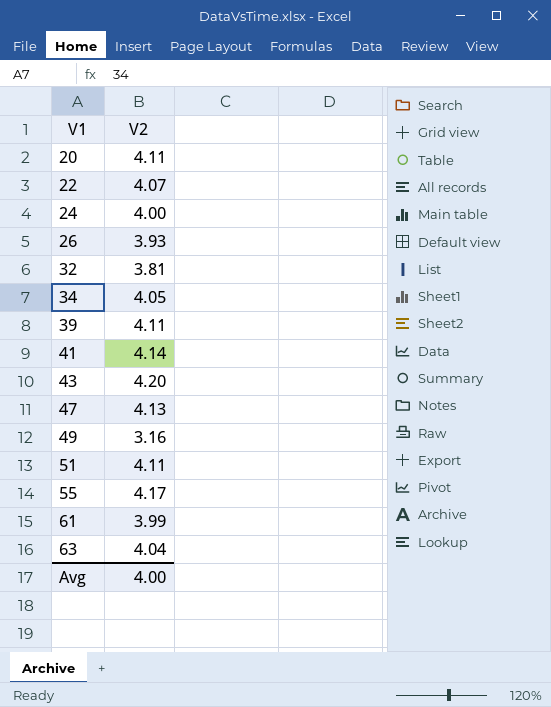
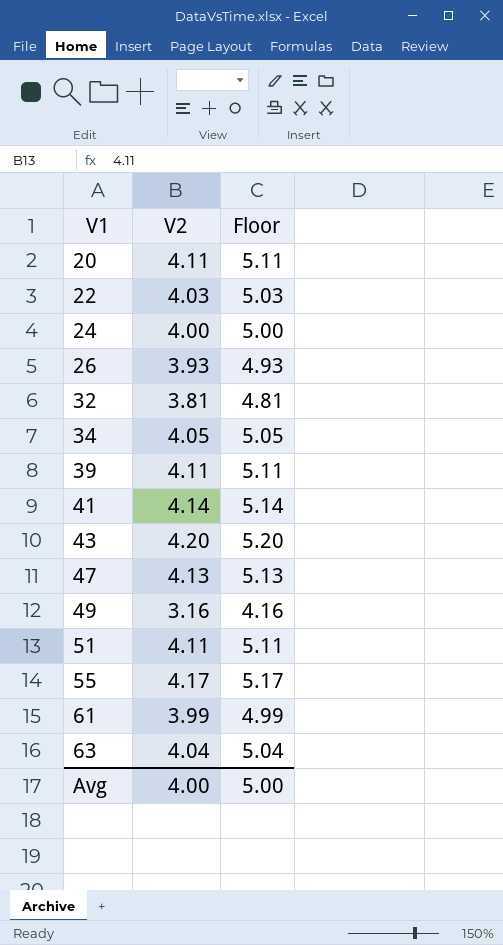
column Floor | formula: none -> [V2] + 1
22 | V2: 4.07 -> 4.03

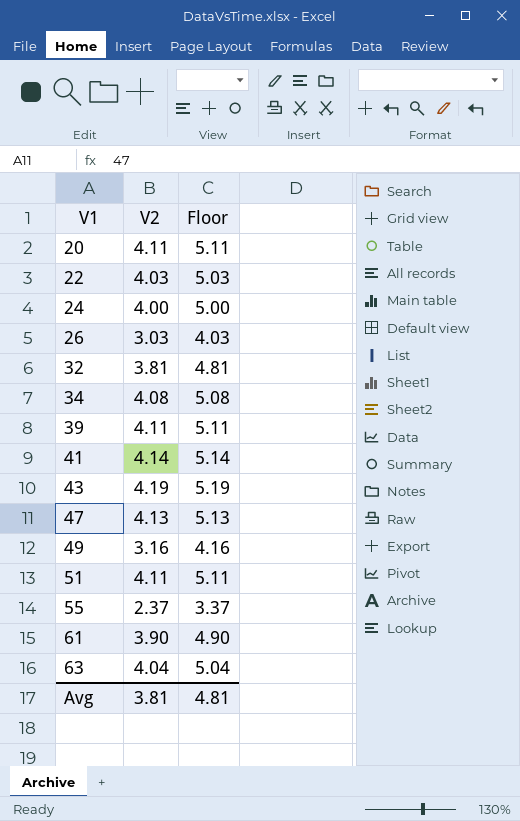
26 | V2: 3.93 -> 3.03
26 | Floor: 4.93 -> 4.03
34 | V2: 4.05 -> 4.08
34 | Floor: 5.05 -> 5.08
43 | V2: 4.20 -> 4.19
43 | Floor: 5.20 -> 5.19
55 | V2: 4.17 -> 2.37
55 | Floor: 5.17 -> 3.37
61 | V2: 3.99 -> 3.90
61 | Floor: 4.99 -> 4.90
Avg | V2: 4.00 -> 3.81
Avg | Floor: 5.00 -> 4.81

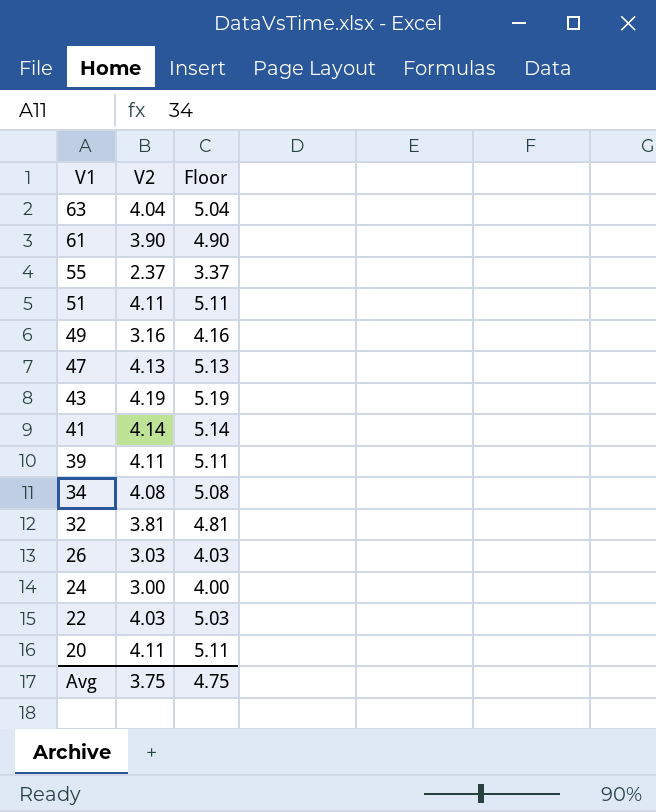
row order: V1 ascending -> V1 descending
24 | V2: 4.00 -> 3.00
24 | Floor: 5.00 -> 4.00
Avg | V2: 3.81 -> 3.75
Avg | Floor: 4.81 -> 4.75

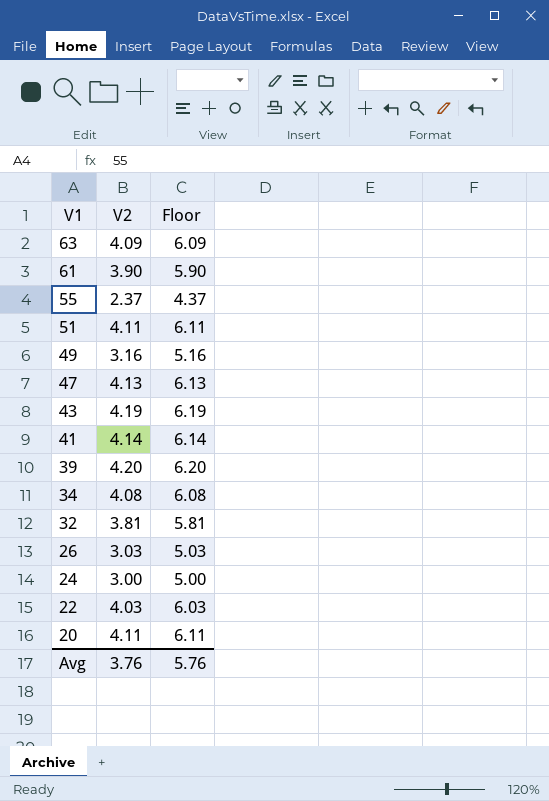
column Floor | formula: [V2] + 1 -> [V2] + 2
63 | V2: 4.04 -> 4.09
39 | V2: 4.11 -> 4.20
Avg | V2: 3.75 -> 3.76
Avg | Floor: 4.75 -> 5.76

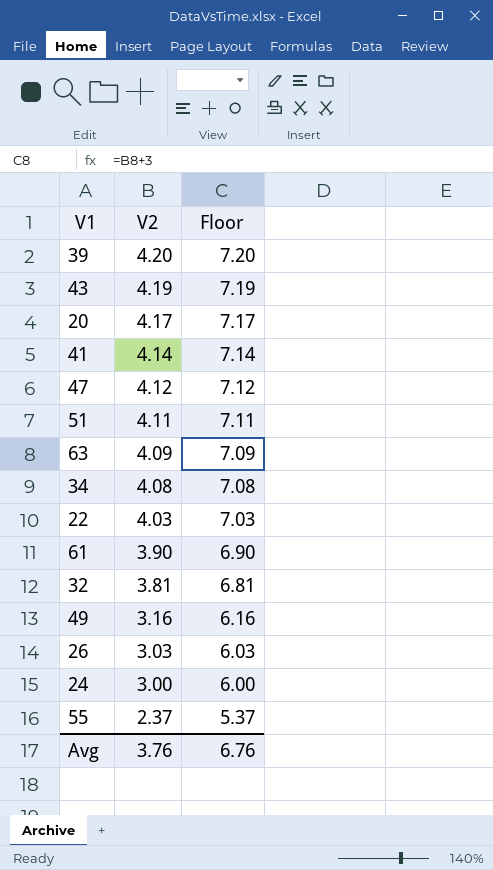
row order: V1 descending -> V2 descending
column Floor | formula: [V2] + 2 -> [V2] + 3
20 | V2: 4.11 -> 4.17
47 | V2: 4.13 -> 4.12
Avg | Floor: 5.76 -> 6.76

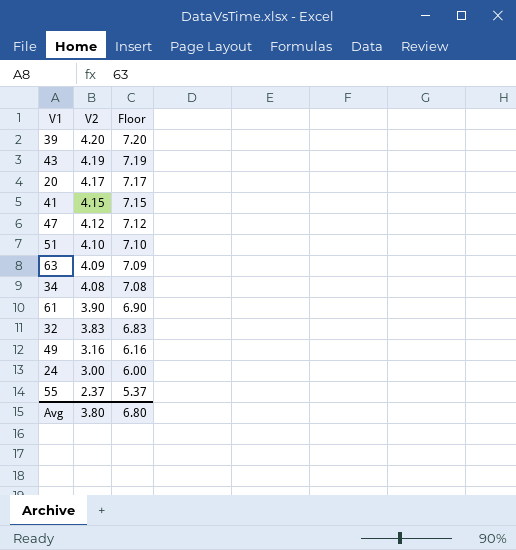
row 22: 4.03 | 7.03 -> none
row 26: 3.03 | 6.03 -> none
41 | V2: 4.14 -> 4.15
41 | Floor: 7.14 -> 7.15
51 | V2: 4.11 -> 4.10
51 | Floor: 7.11 -> 7.10
32 | V2: 3.81 -> 3.83
32 | Floor: 6.81 -> 6.83
Avg | V2: 3.76 -> 3.80
Avg | Floor: 6.76 -> 6.80

